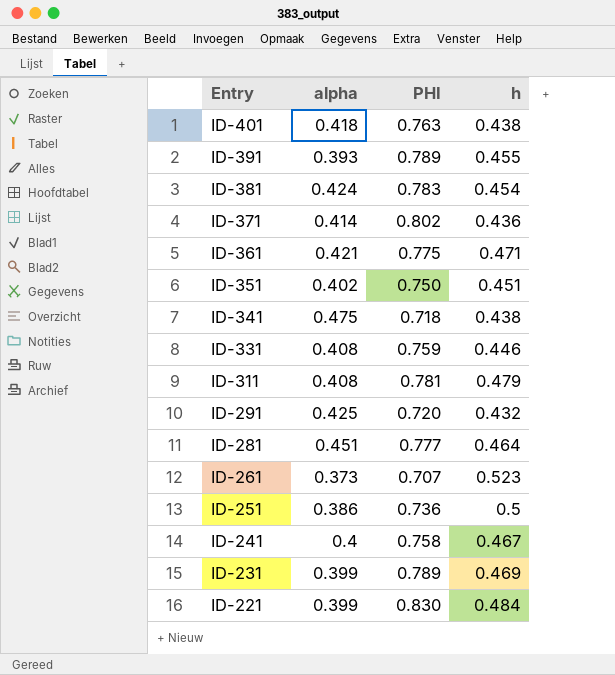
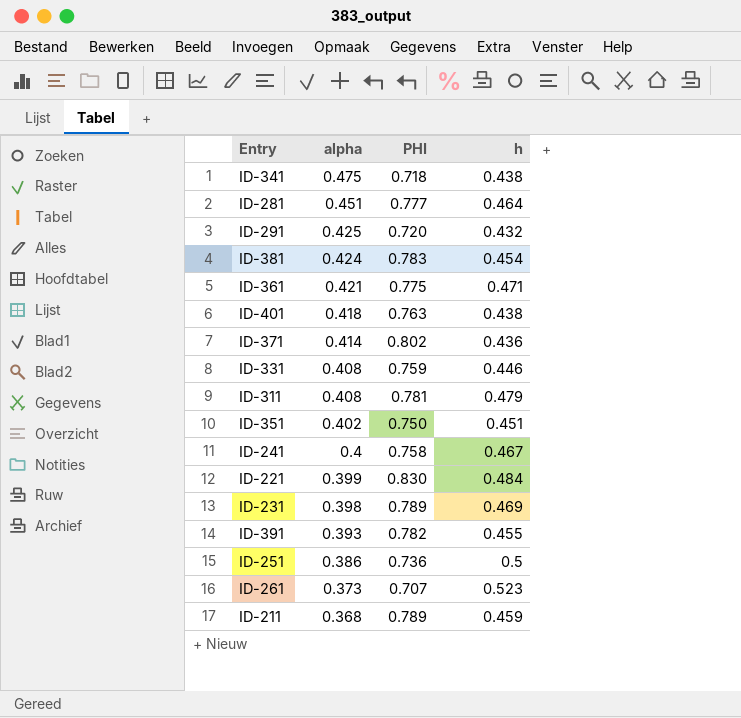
row order: Entry descending -> alpha descending
ID-231 | alpha: 0.399 -> 0.398
ID-391 | PHI: 0.789 -> 0.782
row ID-211: none -> 0.368 | 0.789 | 0.459

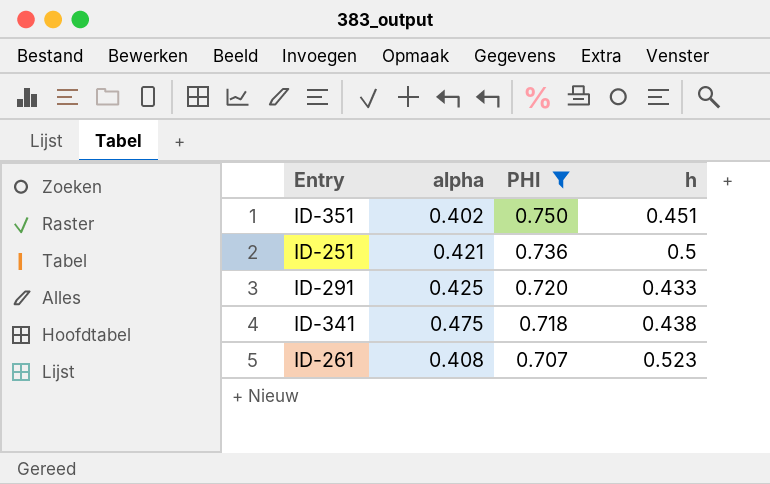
filter: none -> PHI <= 0.750
row order: alpha descending -> PHI descending
ID-251 | alpha: 0.386 -> 0.421
ID-291 | h: 0.432 -> 0.433
ID-261 | alpha: 0.373 -> 0.408

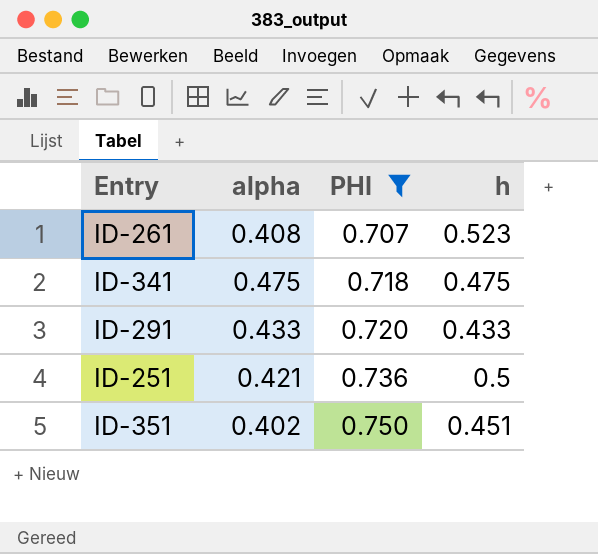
row order: PHI descending -> PHI ascending
ID-341 | h: 0.438 -> 0.475
ID-291 | alpha: 0.425 -> 0.433

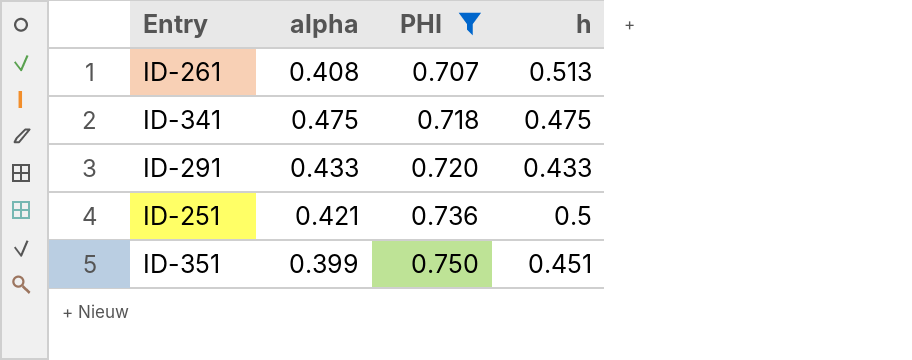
ID-261 | h: 0.523 -> 0.513
ID-351 | alpha: 0.402 -> 0.399

